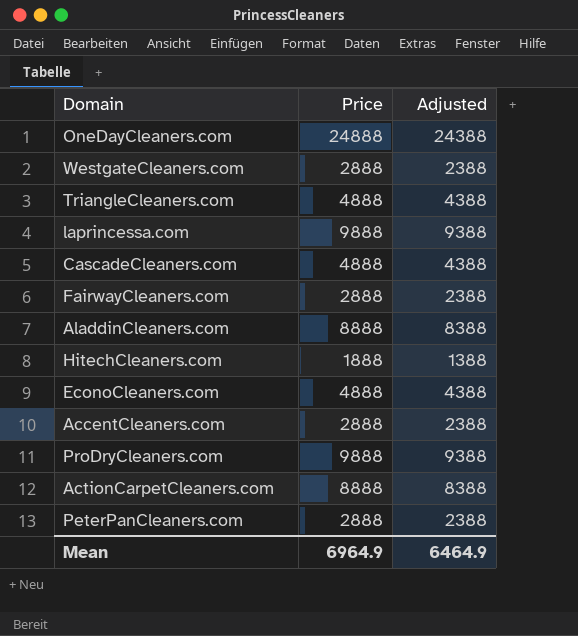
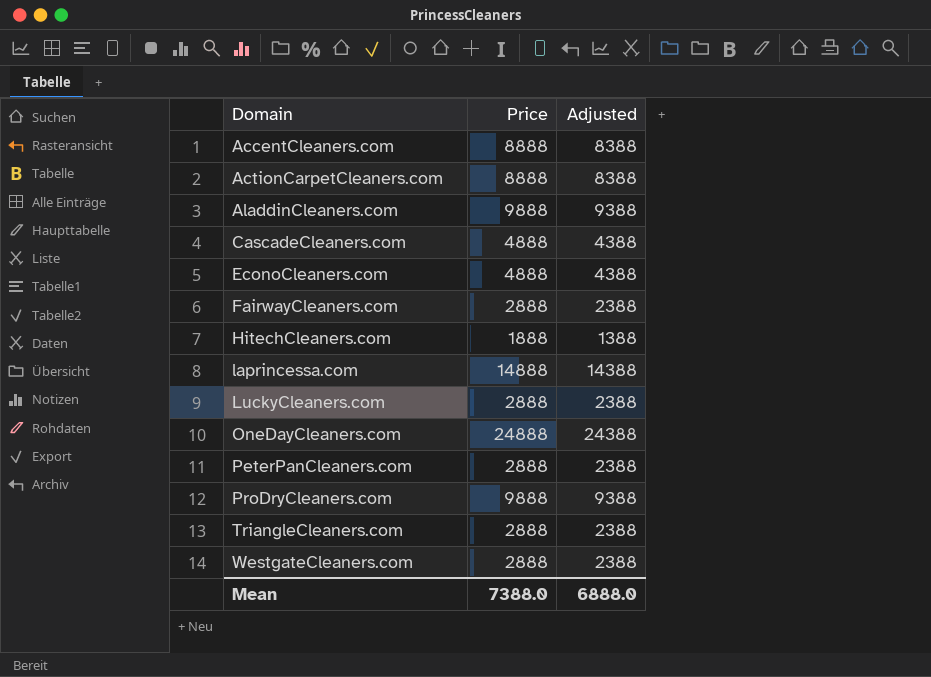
row order: none -> Domain ascending
AccentCleaners.com | Price: 2888 -> 8888
AccentCleaners.com | Adjusted: 2388 -> 8388
AladdinCleaners.com | Price: 8888 -> 9888
AladdinCleaners.com | Adjusted: 8388 -> 9388
laprincessa.com | Price: 9888 -> 14888
laprincessa.com | Adjusted: 9388 -> 14388
row LuckyCleaners.com: none -> 2888 | 2388
TriangleCleaners.com | Price: 4888 -> 2888
TriangleCleaners.com | Adjusted: 4388 -> 2388
Mean | Price: 6964.9 -> 7388.0
Mean | Adjusted: 6464.9 -> 6888.0

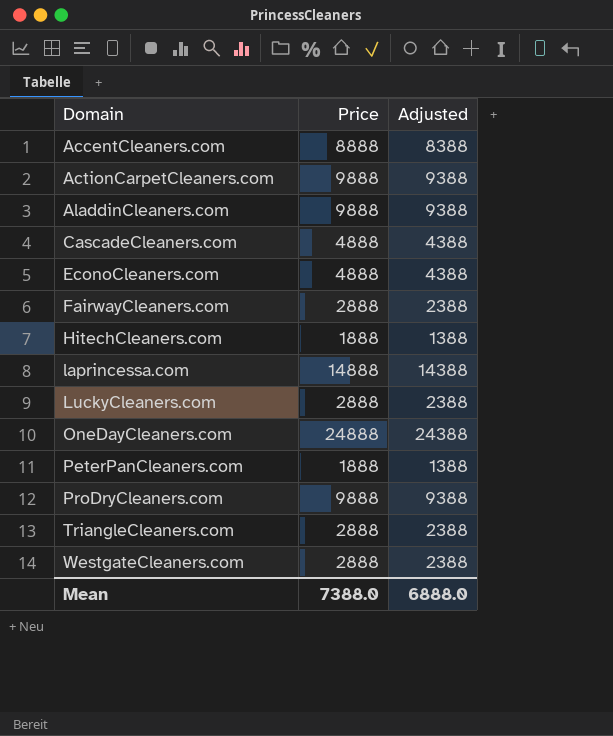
ActionCarpetCleaners.com | Price: 8888 -> 9888
ActionCarpetCleaners.com | Adjusted: 8388 -> 9388
PeterPanCleaners.com | Price: 2888 -> 1888
PeterPanCleaners.com | Adjusted: 2388 -> 1388

